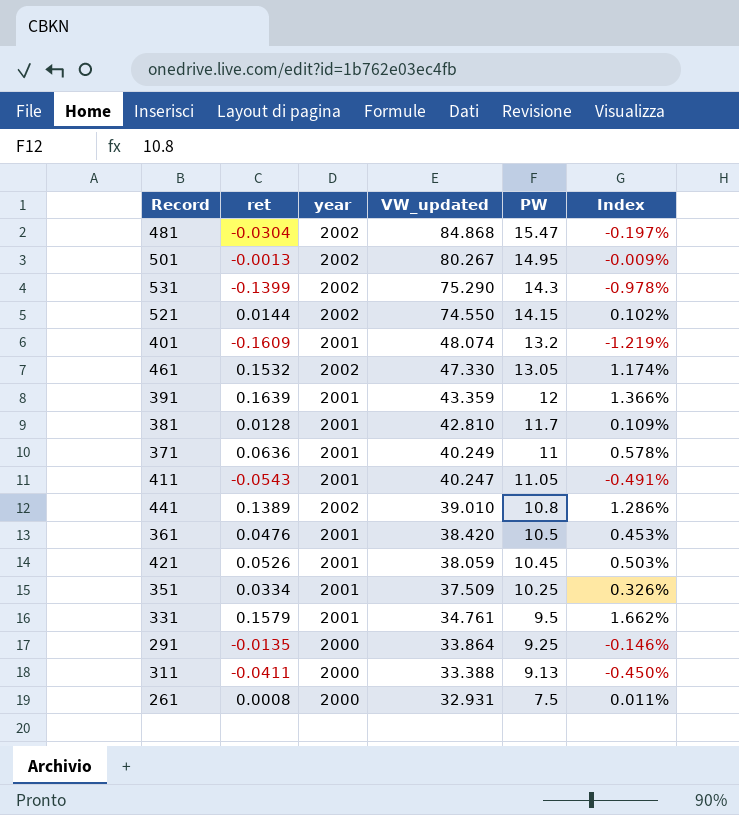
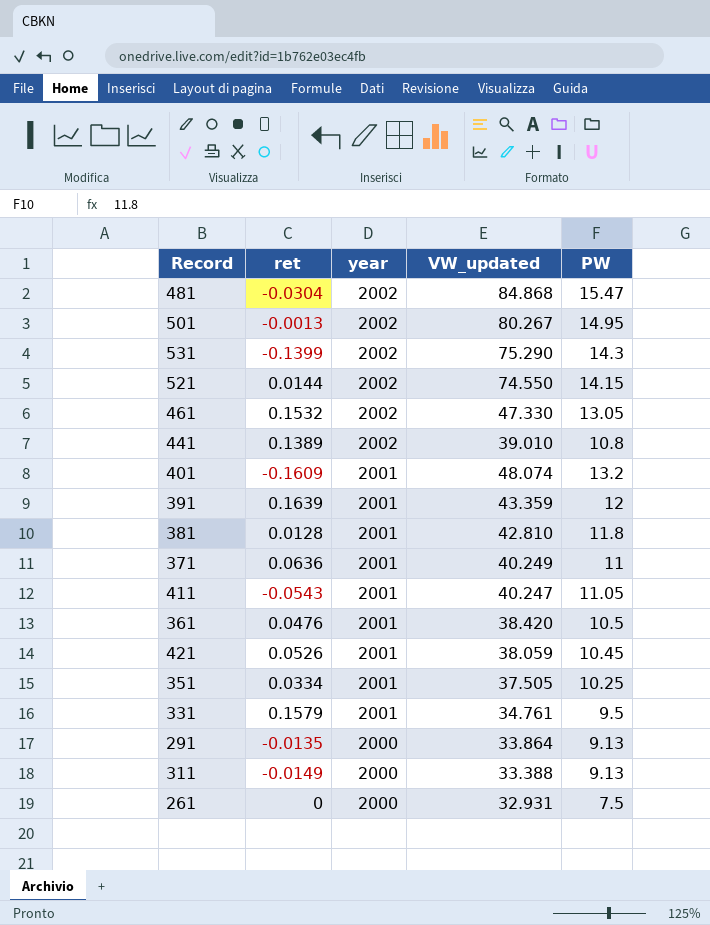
row order: VW_updated descending -> year descending
column Index | formula: [ret] / [PW] -> none
381 | PW: 11.7 -> 11.8
351 | VW_updated: 37.509 -> 37.505
291 | PW: 9.25 -> 9.13
311 | ret: -0.0411 -> -0.0149
261 | ret: 0.0008 -> 0

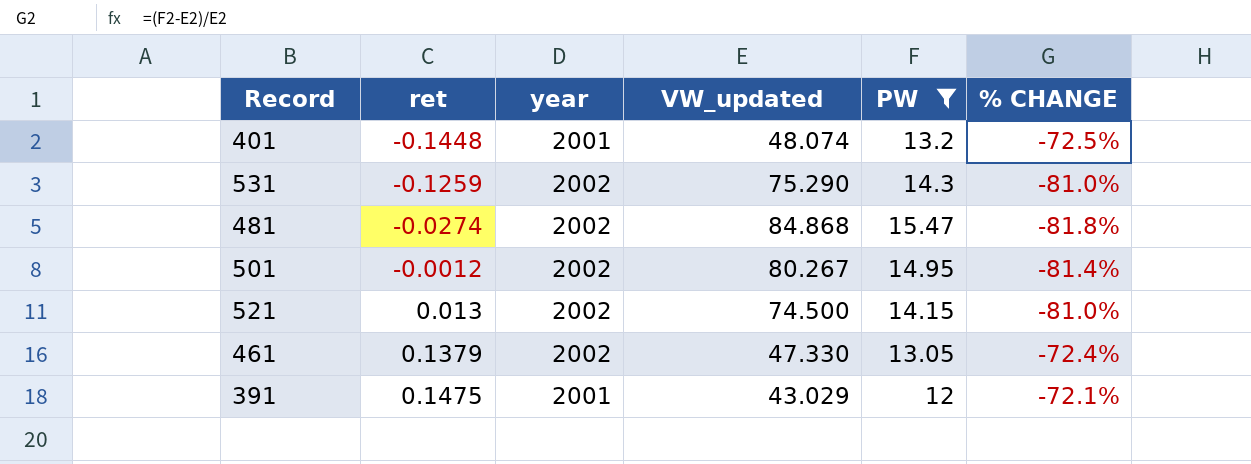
filter: none -> PW >= 12
row order: year descending -> ret ascending
column % CHANGE | formula: none -> ([PW] - [VW_updated]) / [VW_updated]
401 | ret: -0.1609 -> -0.1448
531 | ret: -0.1399 -> -0.1259
481 | ret: -0.0304 -> -0.0274
501 | ret: -0.0013 -> -0.0012
521 | ret: 0.0144 -> 0.013
521 | VW_updated: 74.550 -> 74.500
461 | ret: 0.1532 -> 0.1379
391 | ret: 0.1639 -> 0.1475
391 | VW_updated: 43.359 -> 43.029

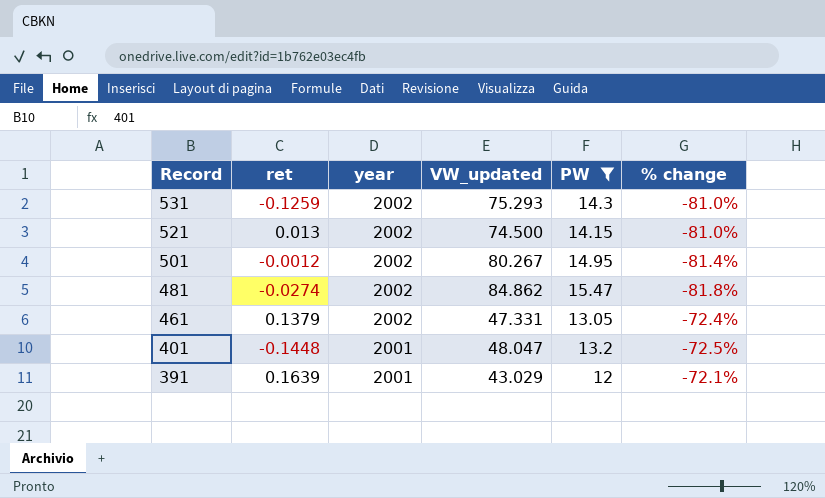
row order: ret ascending -> Record descending
column name: % CHANGE -> % change
531 | VW_updated: 75.290 -> 75.293
481 | VW_updated: 84.868 -> 84.862
461 | VW_updated: 47.330 -> 47.331
401 | VW_updated: 48.074 -> 48.047
391 | ret: 0.1475 -> 0.1639

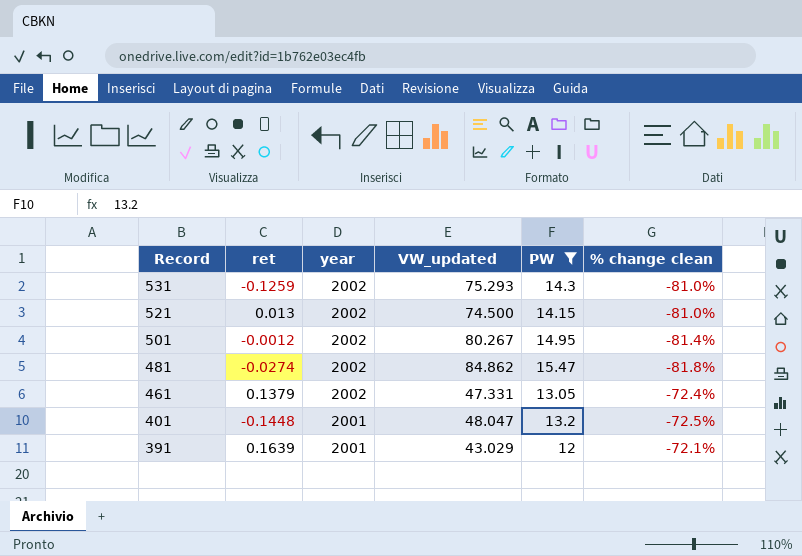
column name: % change -> % change clean

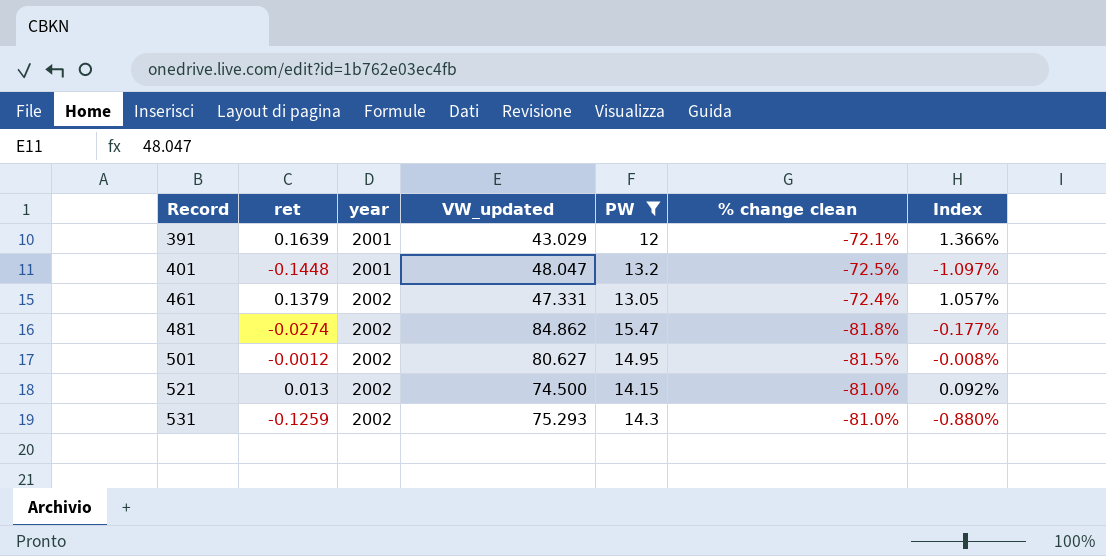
row order: Record descending -> Record ascending
column Index | formula: none -> [ret] / [PW]
501 | VW_updated: 80.267 -> 80.627
501 | % change clean: -81.4% -> -81.5%

